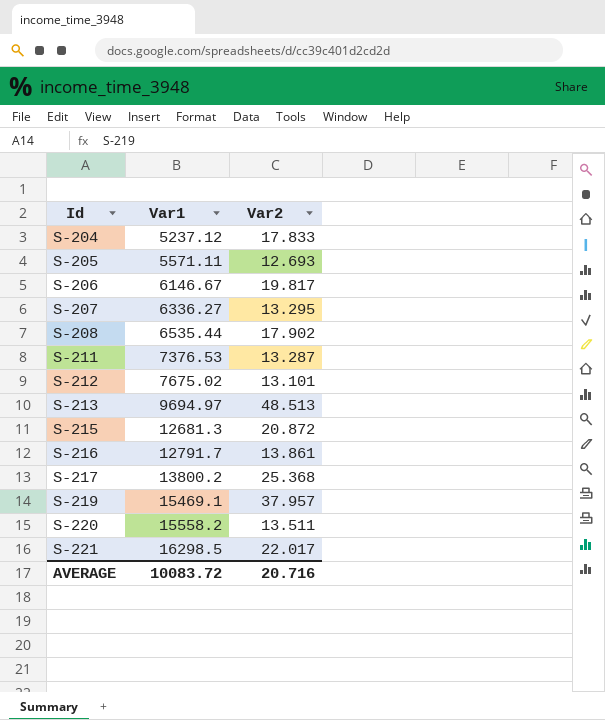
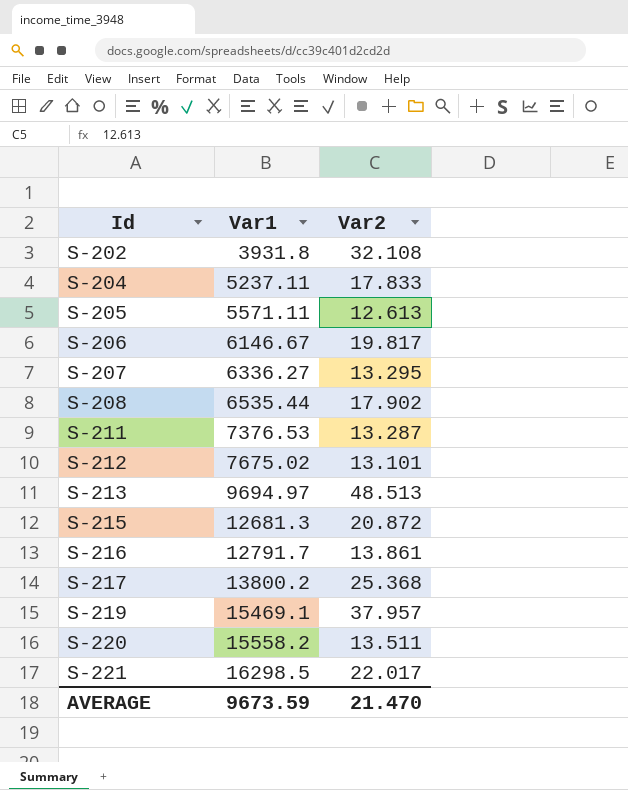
row S-202: none -> 3931.8 | 32.108
S-204 | Var1: 5237.12 -> 5237.11
S-205 | Var2: 12.693 -> 12.613
AVERAGE | Var1: 10083.72 -> 9673.59
AVERAGE | Var2: 20.716 -> 21.470

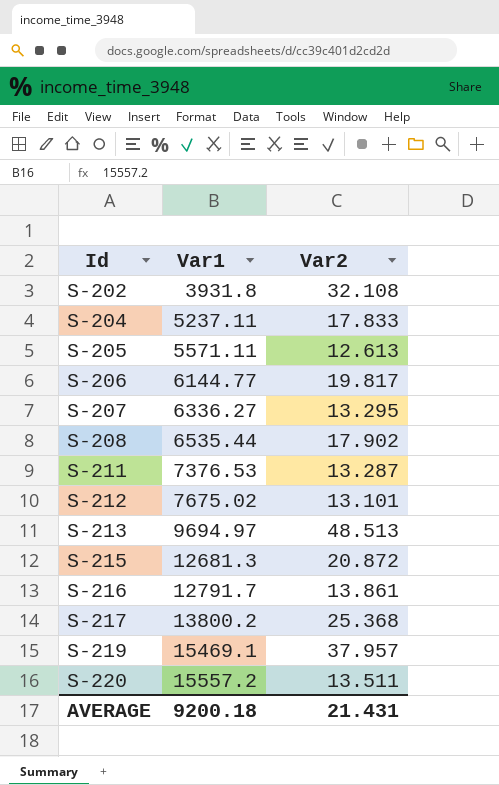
row S-221: 16298.5 | 22.017 -> none
S-206 | Var1: 6146.67 -> 6144.77
S-220 | Var1: 15558.2 -> 15557.2
AVERAGE | Var1: 9673.59 -> 9200.18
AVERAGE | Var2: 21.470 -> 21.431

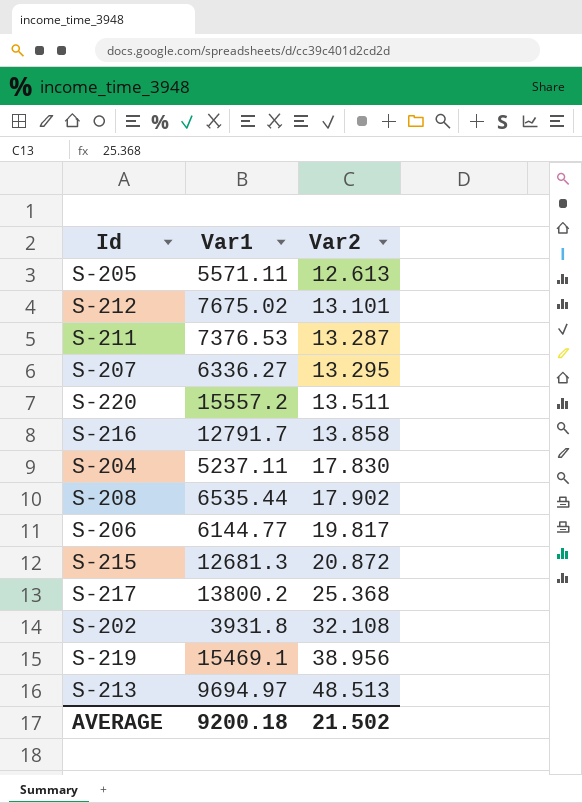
row order: Id ascending -> Var2 ascending
S-216 | Var2: 13.861 -> 13.858
S-204 | Var2: 17.833 -> 17.830
S-219 | Var2: 37.957 -> 38.956
AVERAGE | Var2: 21.431 -> 21.502

